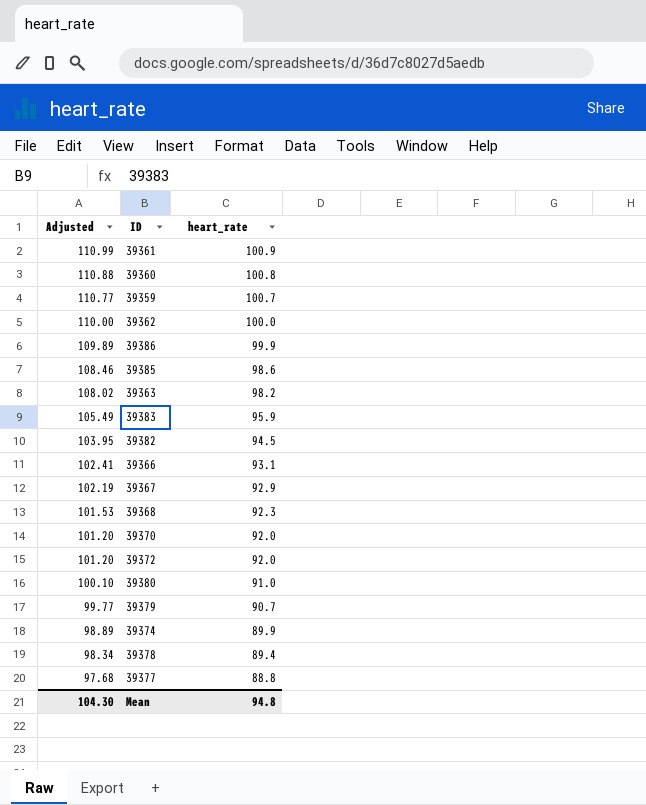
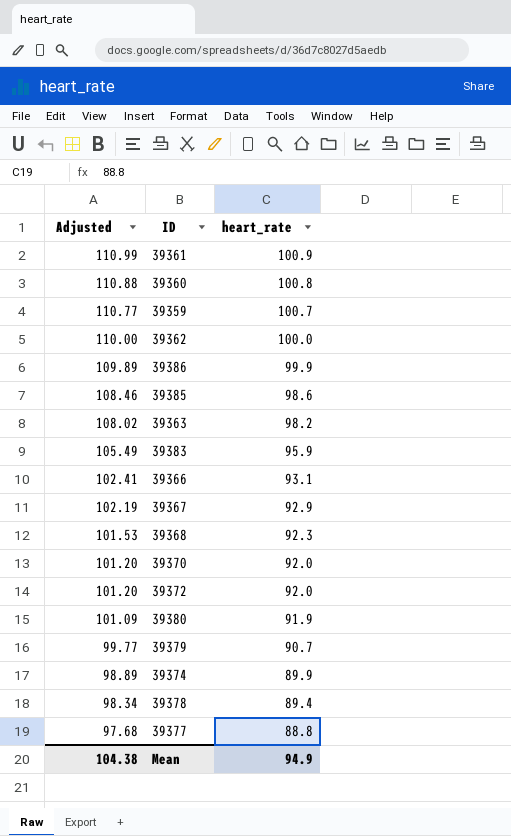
row 39382: 103.95 | 94.5 -> none
39380 | Adjusted: 100.10 -> 101.09
39380 | heart_rate: 91.0 -> 91.9
Mean | Adjusted: 104.30 -> 104.38
Mean | heart_rate: 94.8 -> 94.9

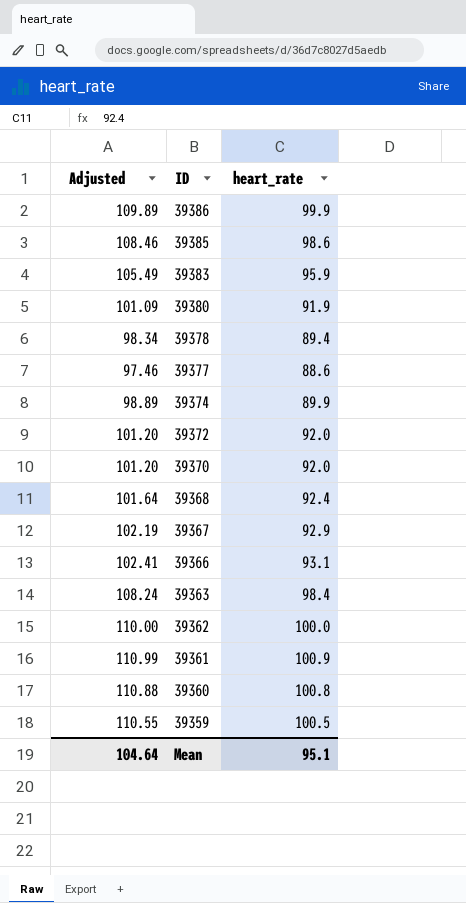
row order: Adjusted descending -> ID descending
row 39379: 99.77 | 90.7 -> none
39377 | Adjusted: 97.68 -> 97.46
39377 | heart_rate: 88.8 -> 88.6
39368 | Adjusted: 101.53 -> 101.64
39368 | heart_rate: 92.3 -> 92.4
39363 | Adjusted: 108.02 -> 108.24
39363 | heart_rate: 98.2 -> 98.4
39359 | Adjusted: 110.77 -> 110.55
39359 | heart_rate: 100.7 -> 100.5
Mean | Adjusted: 104.38 -> 104.64
Mean | heart_rate: 94.9 -> 95.1

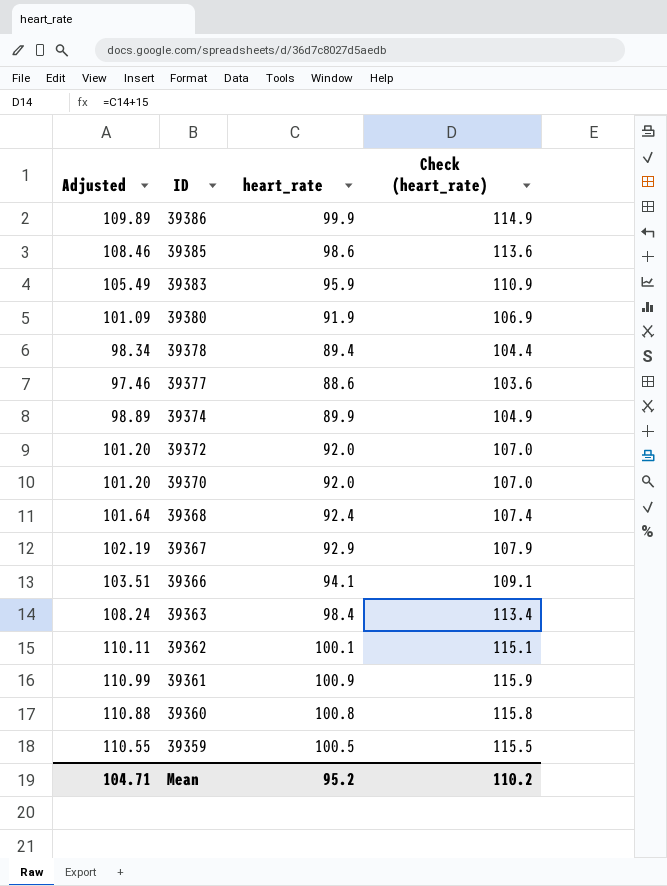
column Check (heart_rate) | formula: none -> [heart_rate] + 15
39366 | Adjusted: 102.41 -> 103.51
39366 | heart_rate: 93.1 -> 94.1
39362 | Adjusted: 110.00 -> 110.11
39362 | heart_rate: 100.0 -> 100.1
Mean | Adjusted: 104.64 -> 104.71
Mean | heart_rate: 95.1 -> 95.2

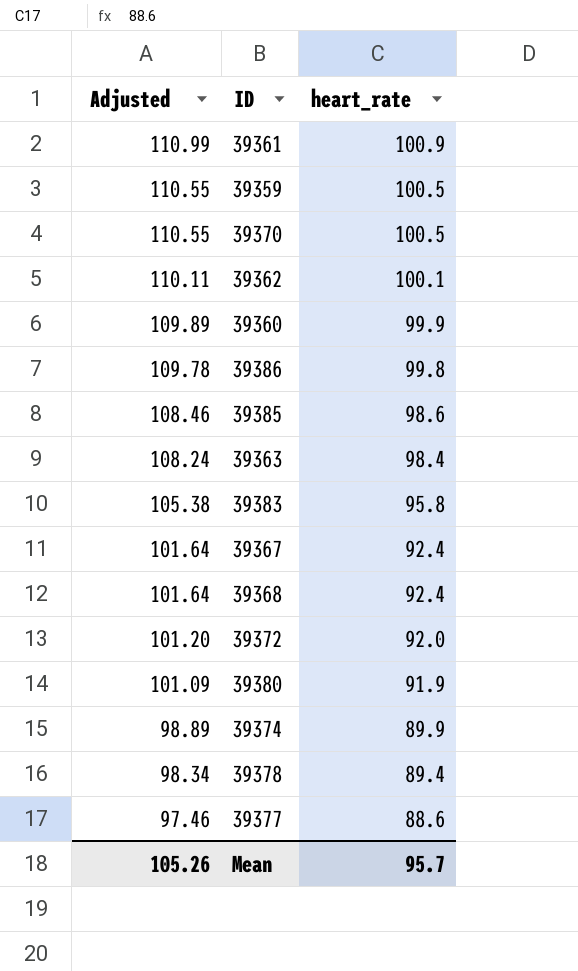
row order: ID descending -> Adjusted descending
column Check (heart_rate) | formula: [heart_rate] + 15 -> none
row 39366: 103.51 | 94.1 | 109.1 -> none
39370 | Adjusted: 101.20 -> 110.55
39370 | heart_rate: 92.0 -> 100.5
39360 | Adjusted: 110.88 -> 109.89
39360 | heart_rate: 100.8 -> 99.9
39386 | Adjusted: 109.89 -> 109.78
39386 | heart_rate: 99.9 -> 99.8
39383 | Adjusted: 105.49 -> 105.38
39383 | heart_rate: 95.9 -> 95.8
39367 | Adjusted: 102.19 -> 101.64
39367 | heart_rate: 92.9 -> 92.4
Mean | Adjusted: 104.71 -> 105.26
Mean | heart_rate: 95.2 -> 95.7

